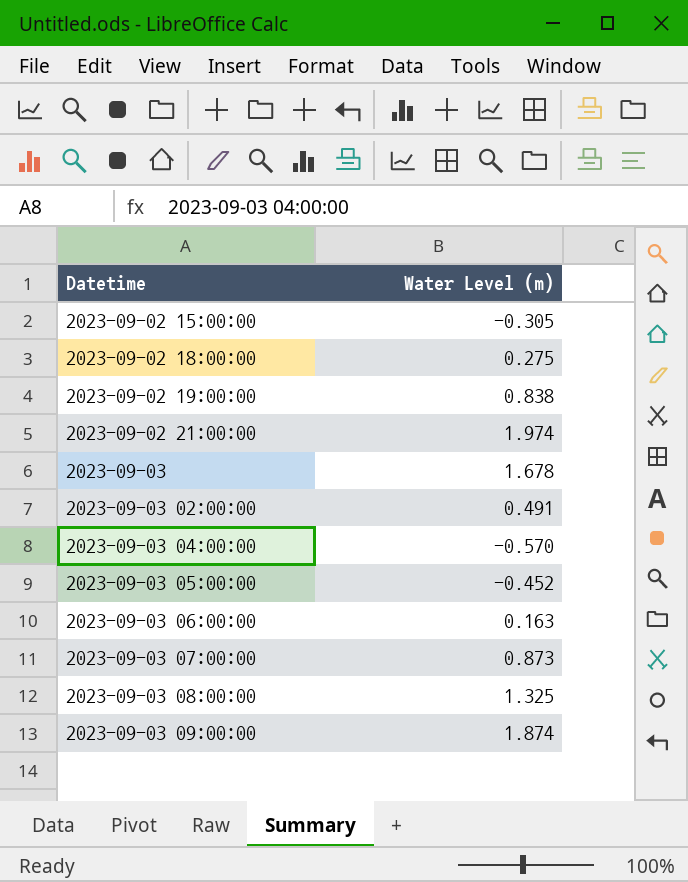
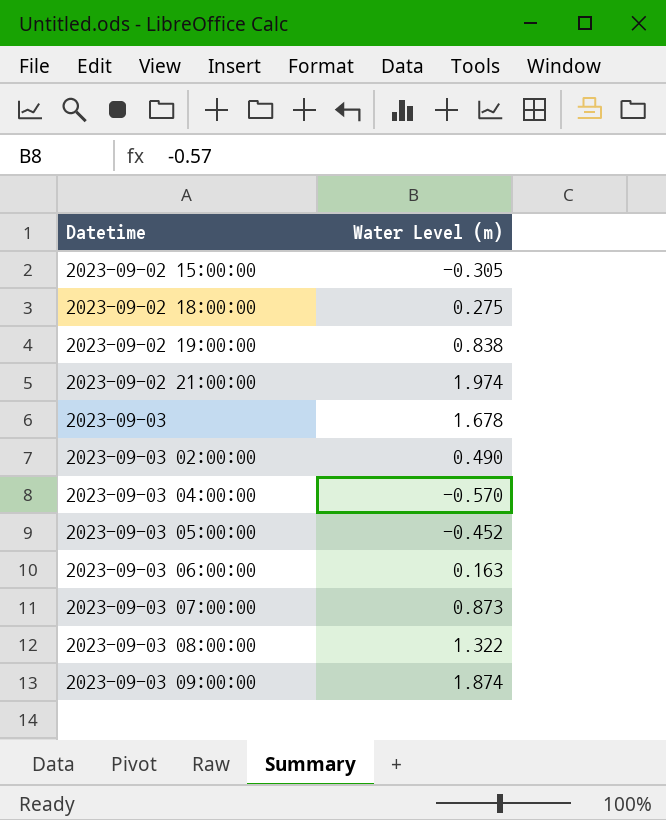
2023-09-03 02:00:00 | Water Level (m): 0.491 -> 0.490
2023-09-03 08:00:00 | Water Level (m): 1.325 -> 1.322

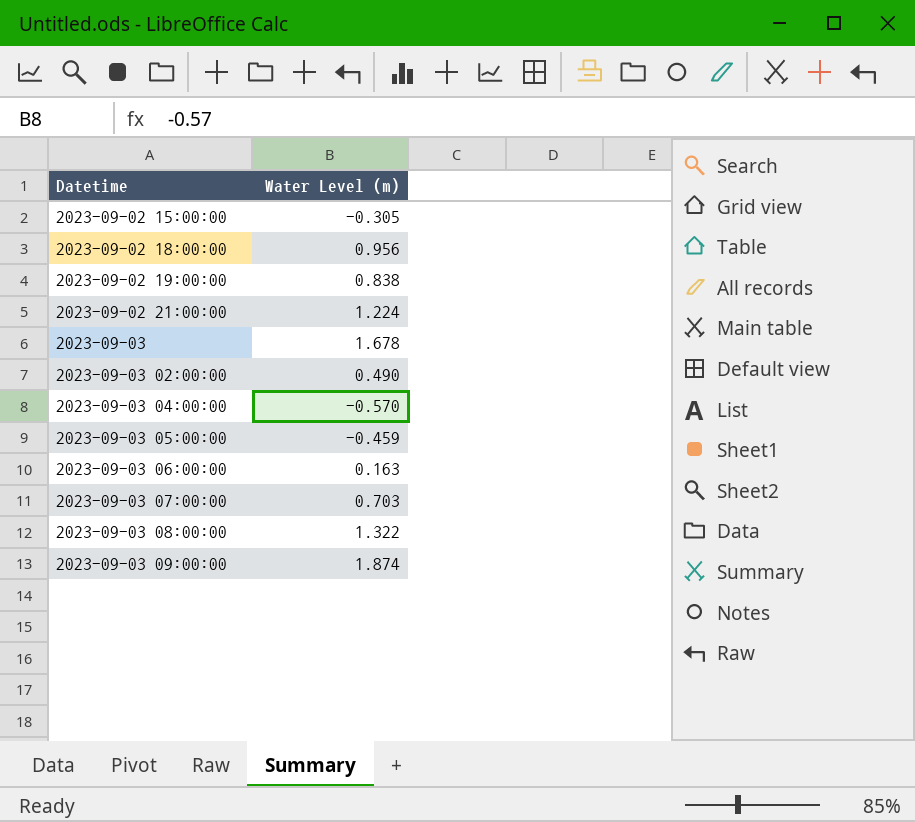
2023-09-02 18:00:00 | Water Level (m): 0.275 -> 0.956
2023-09-02 21:00:00 | Water Level (m): 1.974 -> 1.224
2023-09-03 05:00:00 | Water Level (m): -0.452 -> -0.459
2023-09-03 07:00:00 | Water Level (m): 0.873 -> 0.703

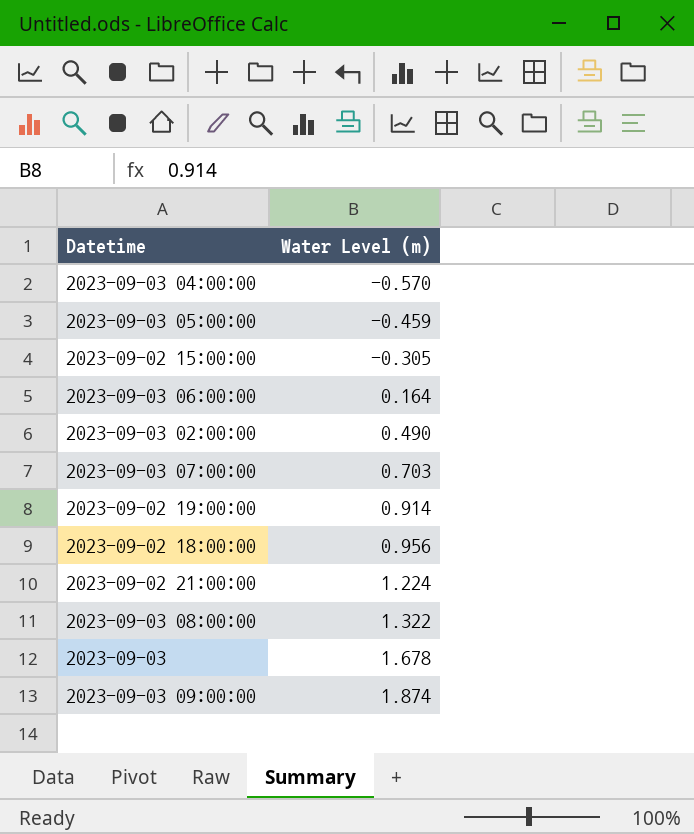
row order: Datetime ascending -> Water Level (m) ascending
2023-09-03 06:00:00 | Water Level (m): 0.163 -> 0.164
2023-09-02 19:00:00 | Water Level (m): 0.838 -> 0.914

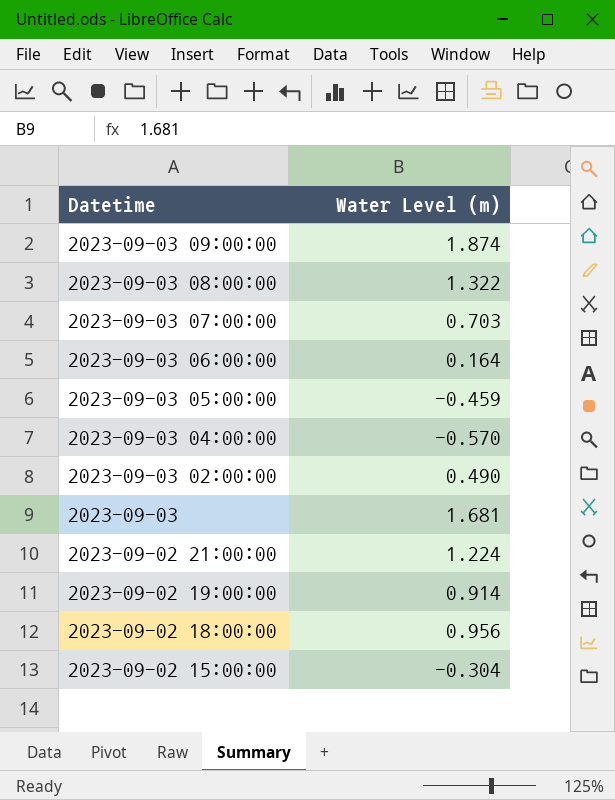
row order: Water Level (m) ascending -> Datetime descending
2023-09-03 | Water Level (m): 1.678 -> 1.681
2023-09-02 15:00:00 | Water Level (m): -0.305 -> -0.304

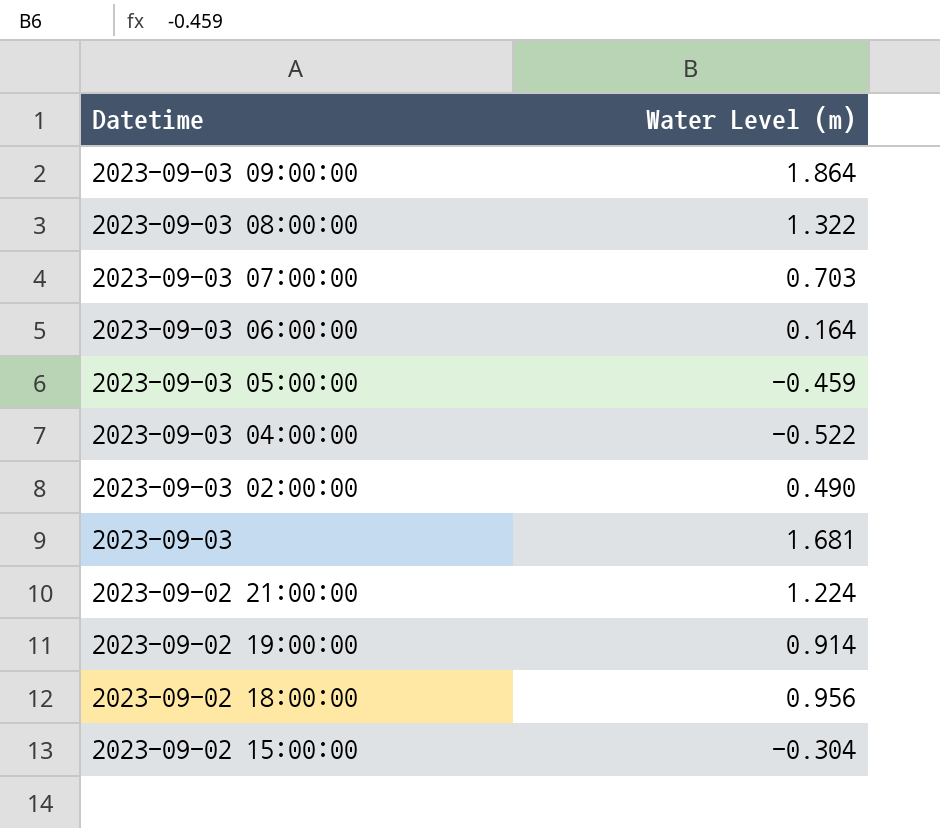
2023-09-03 09:00:00 | Water Level (m): 1.874 -> 1.864
2023-09-03 04:00:00 | Water Level (m): -0.570 -> -0.522

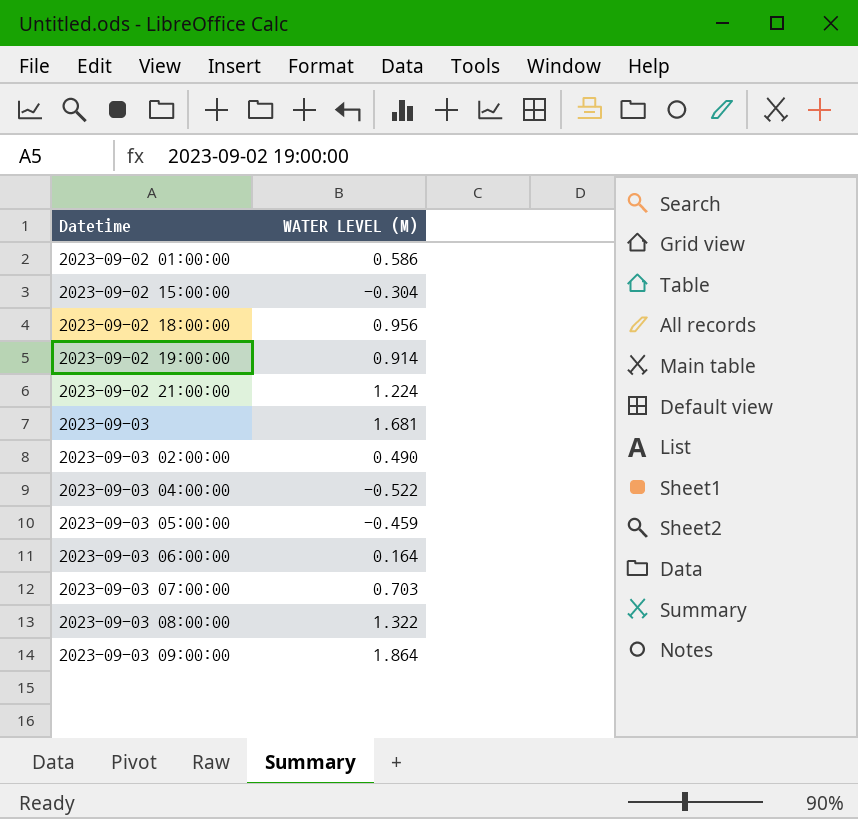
row order: Datetime descending -> Datetime ascending
column name: Water Level (m) -> WATER LEVEL (M)
row 2023-09-02 01:00:00: none -> 0.586

